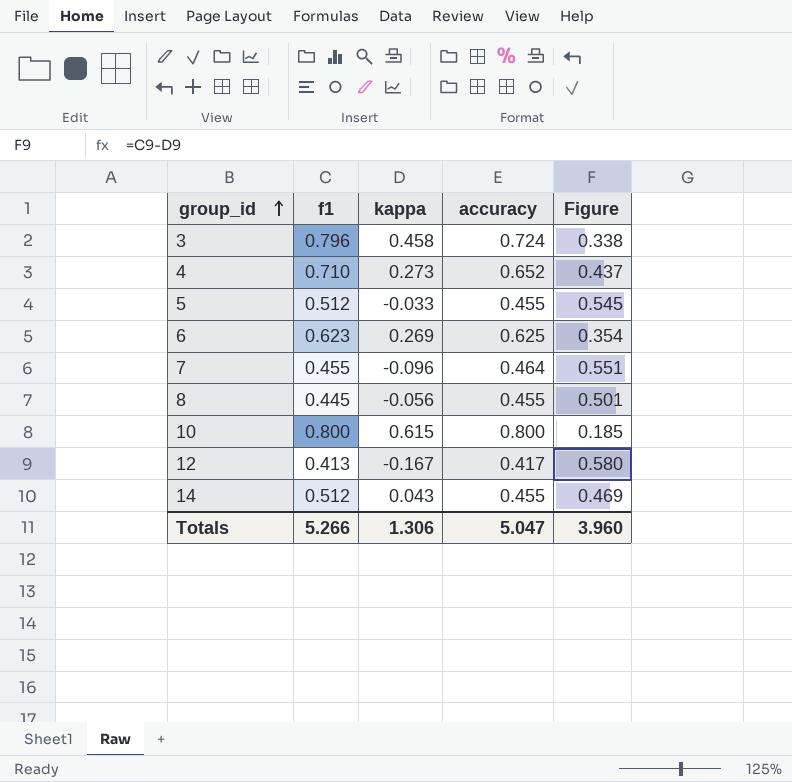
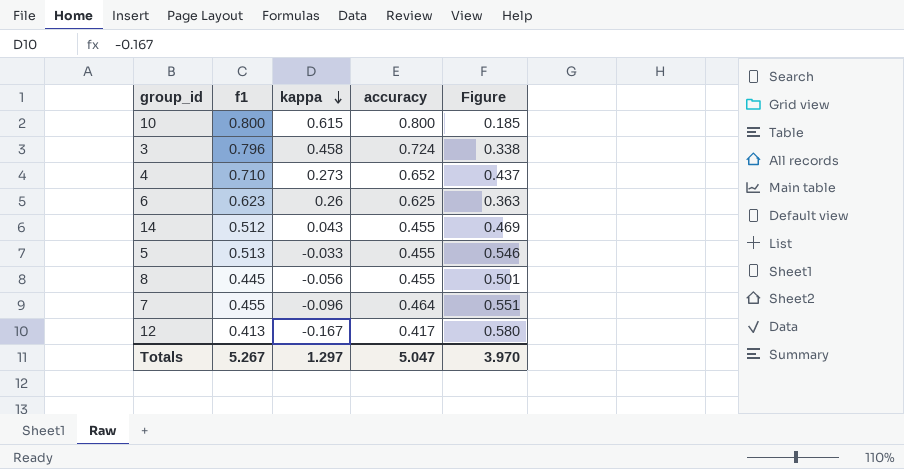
row order: group_id ascending -> kappa descending
6 | kappa: 0.269 -> 0.26
6 | Figure: 0.354 -> 0.363
5 | f1: 0.512 -> 0.513
5 | Figure: 0.545 -> 0.546
Totals | f1: 5.266 -> 5.267
Totals | kappa: 1.306 -> 1.297
Totals | Figure: 3.960 -> 3.970

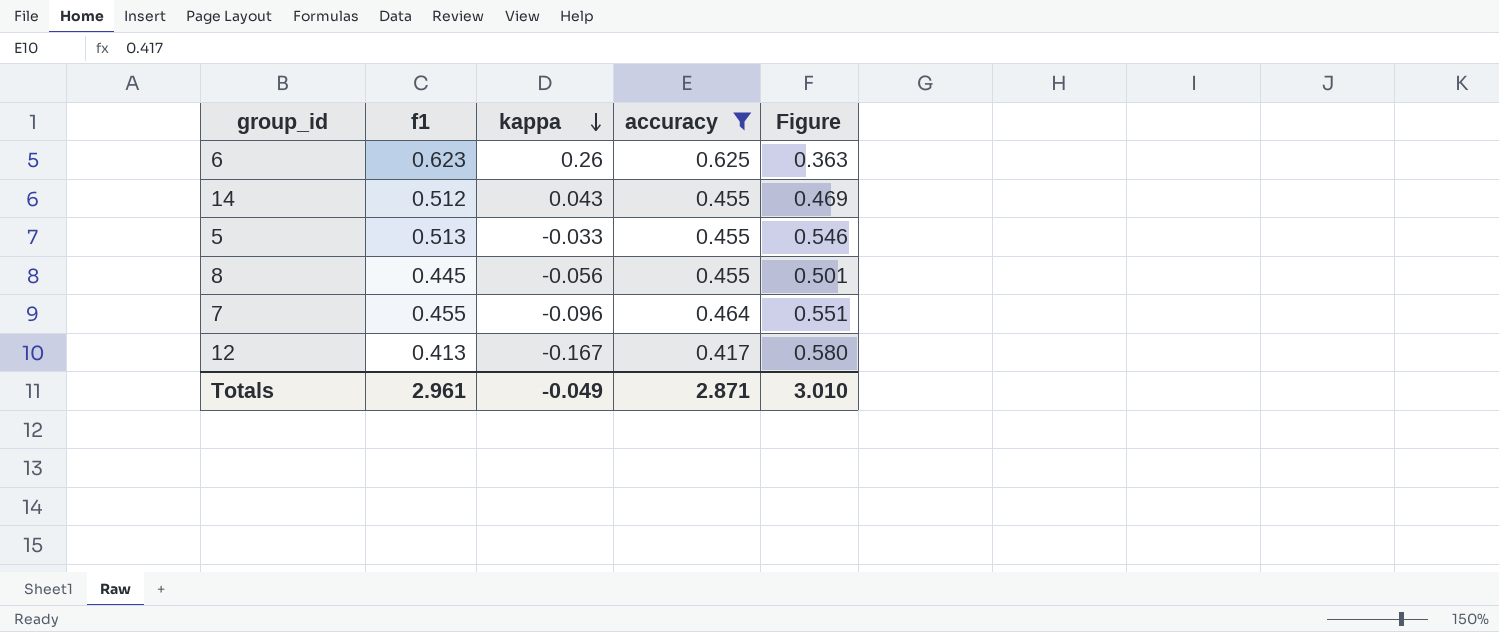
filter: none -> accuracy <= 0.625
Totals | f1: 5.267 -> 2.961
Totals | kappa: 1.297 -> -0.049
Totals | accuracy: 5.047 -> 2.871
Totals | Figure: 3.970 -> 3.010

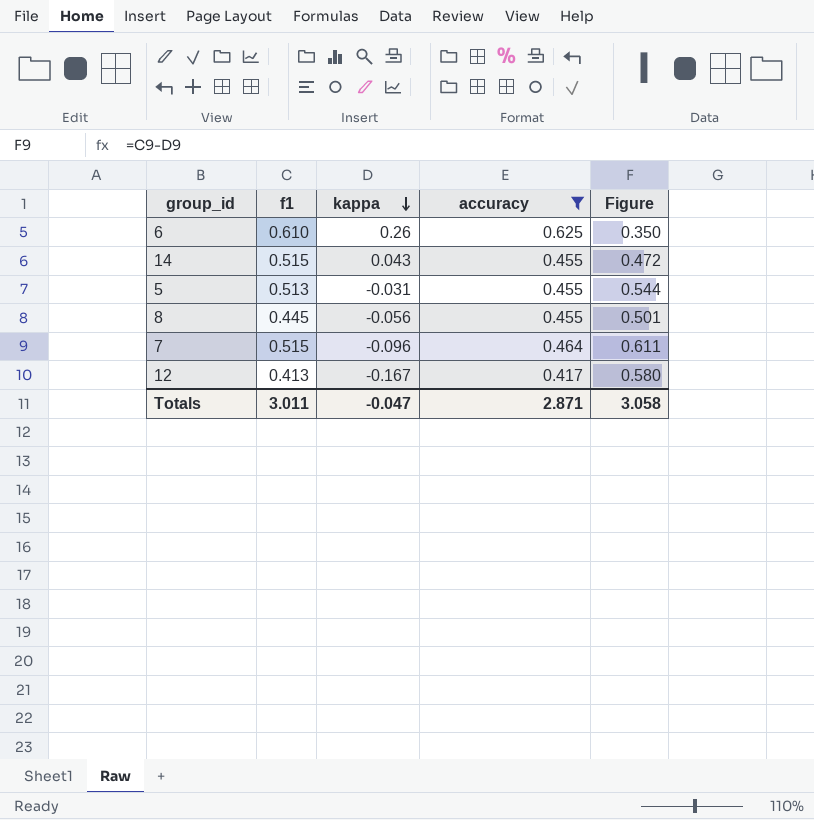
6 | f1: 0.623 -> 0.610
6 | Figure: 0.363 -> 0.350
14 | f1: 0.512 -> 0.515
14 | Figure: 0.469 -> 0.472
5 | kappa: -0.033 -> -0.031
5 | Figure: 0.546 -> 0.544
7 | f1: 0.455 -> 0.515
7 | Figure: 0.551 -> 0.611
Totals | f1: 2.961 -> 3.011
Totals | kappa: -0.049 -> -0.047
Totals | Figure: 3.010 -> 3.058

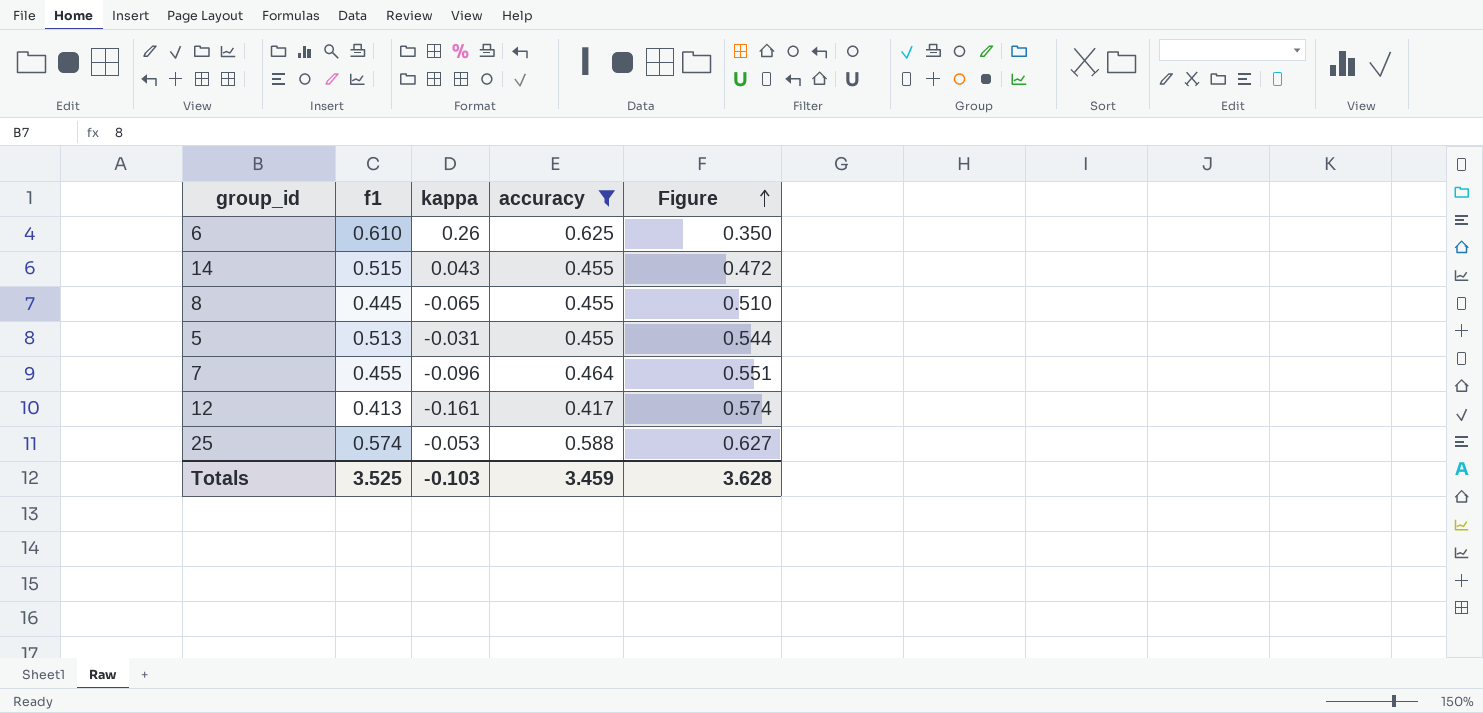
row order: kappa descending -> Figure ascending
8 | kappa: -0.056 -> -0.065
8 | Figure: 0.501 -> 0.510
7 | f1: 0.515 -> 0.455
7 | Figure: 0.611 -> 0.551
12 | kappa: -0.167 -> -0.161
12 | Figure: 0.580 -> 0.574
row 25: none -> 0.574 | -0.053 | 0.588 | 0.627
Totals | f1: 3.011 -> 3.525
Totals | kappa: -0.047 -> -0.103
Totals | accuracy: 2.871 -> 3.459
Totals | Figure: 3.058 -> 3.628

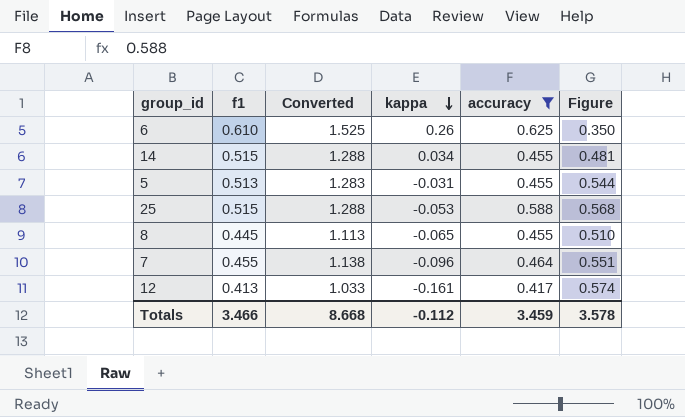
row order: Figure ascending -> kappa descending
column Converted | formula: none -> [f1] * 2.5
14 | kappa: 0.043 -> 0.034
14 | Figure: 0.472 -> 0.481
25 | f1: 0.574 -> 0.515
25 | Figure: 0.627 -> 0.568
Totals | f1: 3.525 -> 3.466
Totals | kappa: -0.103 -> -0.112
Totals | Figure: 3.628 -> 3.578

